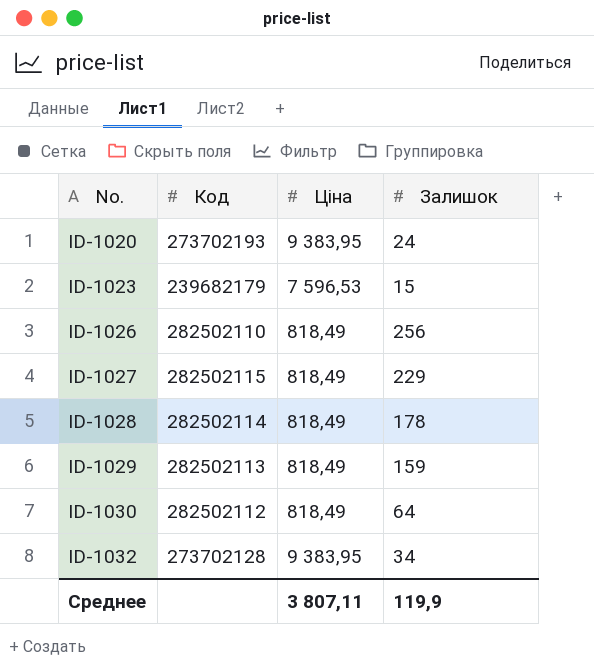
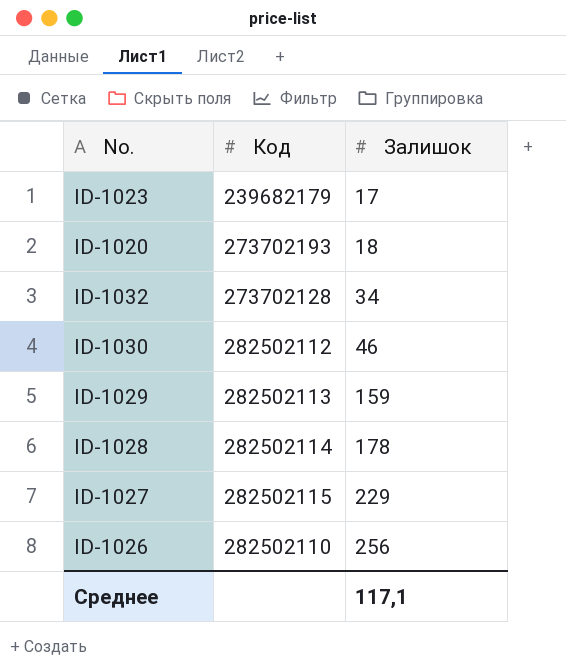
row order: No. ascending -> Залишок ascending
column Ціна | position: 3 -> none
ID-1023 | Залишок: 15 -> 17
ID-1020 | Залишок: 24 -> 18
ID-1030 | Залишок: 64 -> 46
Среднее | Залишок: 119,9 -> 117,1

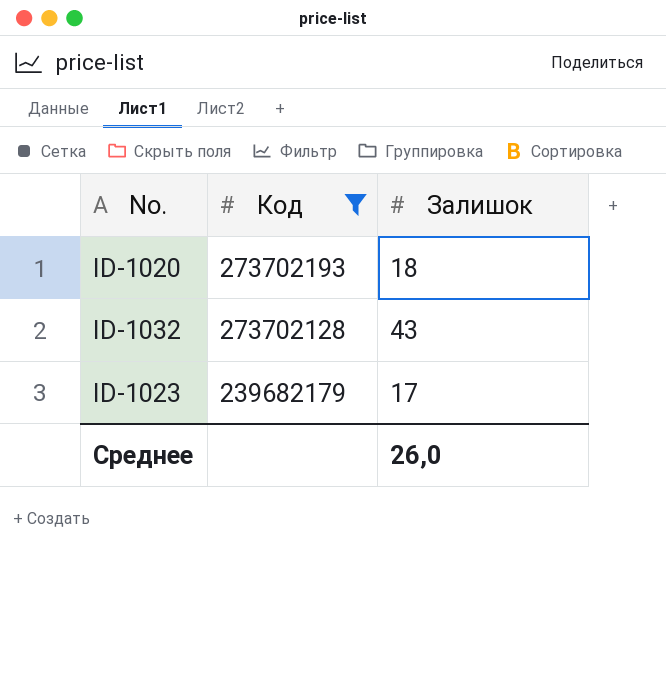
filter: none -> Код <= 273702193
row order: Залишок ascending -> Код descending
ID-1032 | Залишок: 34 -> 43
Среднее | Залишок: 117,1 -> 26,0

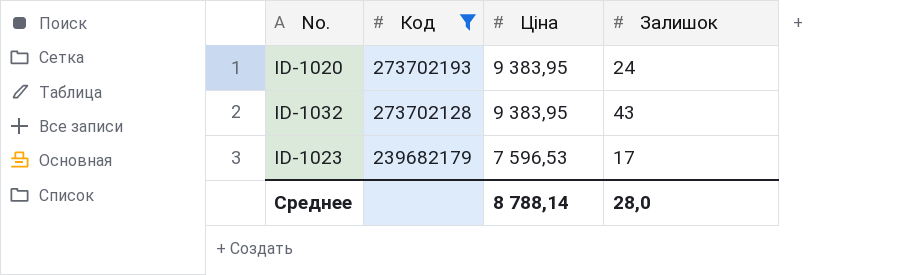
column Ціна | position: none -> 3
ID-1020 | Залишок: 18 -> 24
Среднее | Залишок: 26,0 -> 28,0

